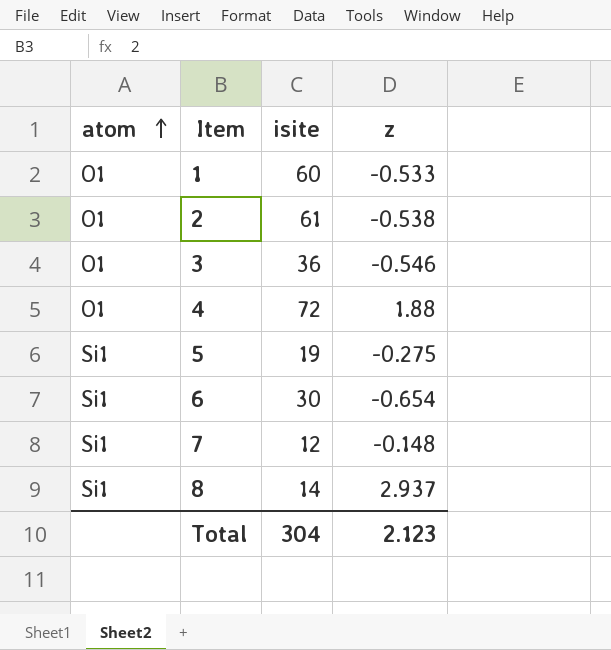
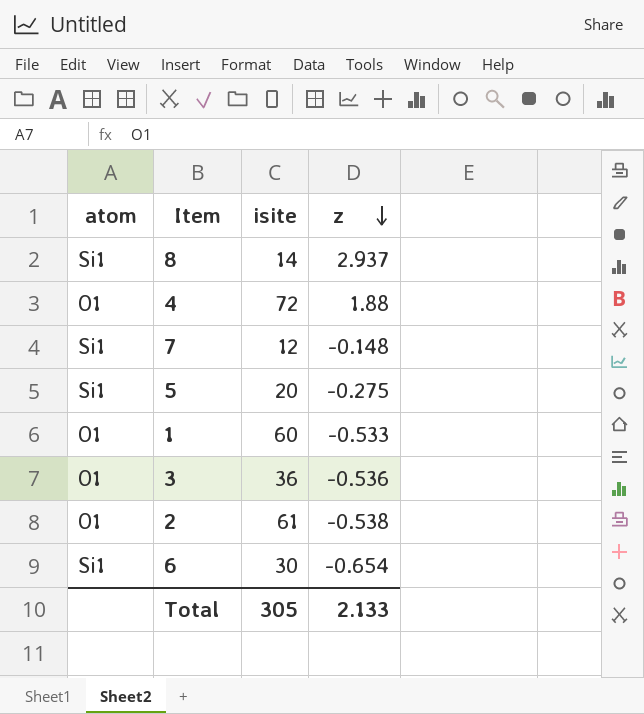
row order: atom ascending -> z descending
5 | isite: 19 -> 20
3 | z: -0.546 -> -0.536
Total | isite: 304 -> 305
Total | z: 2.123 -> 2.133

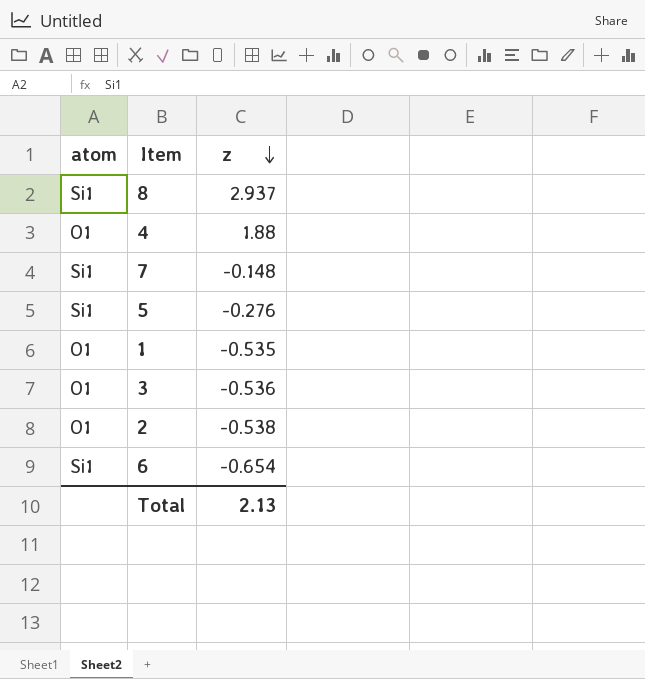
column isite | position: 3 -> none
5 | z: -0.275 -> -0.276
1 | z: -0.533 -> -0.535
Total | z: 2.133 -> 2.13

